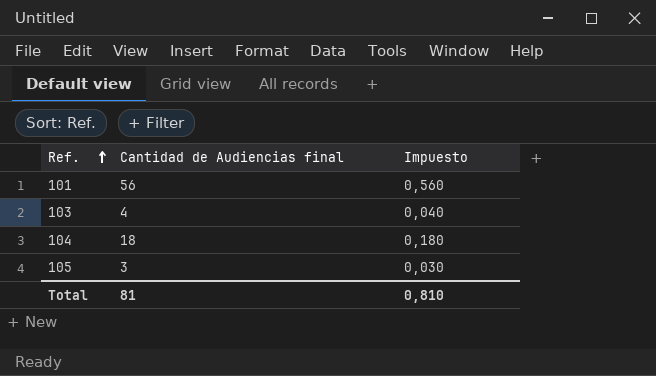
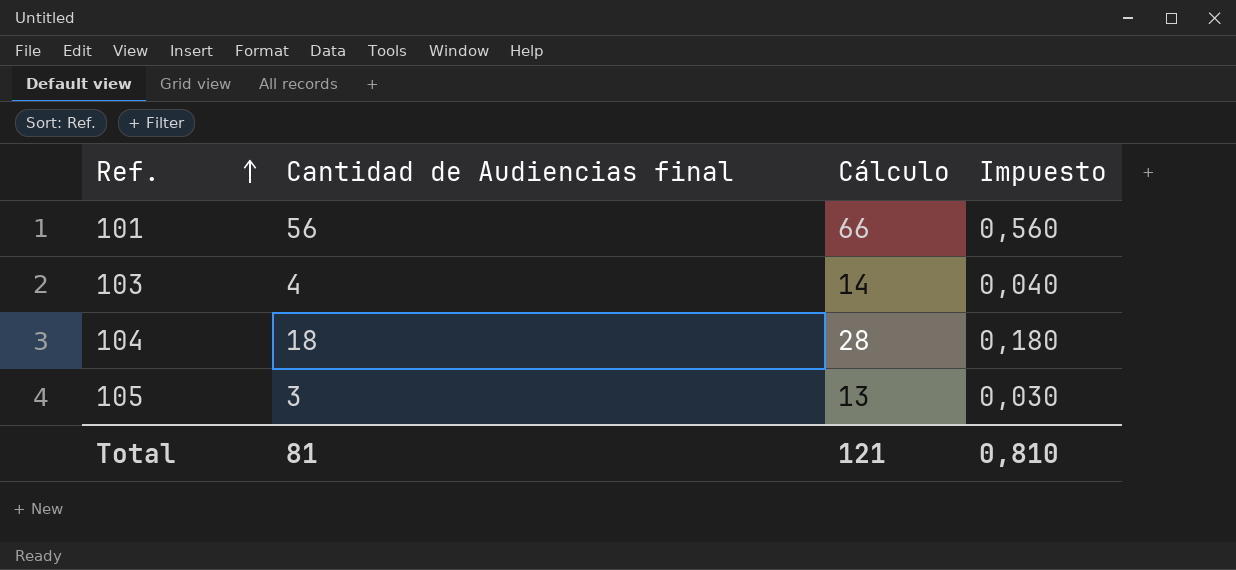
column Cálculo | formula: none -> [Cantidad de Audiencias final] + 10

